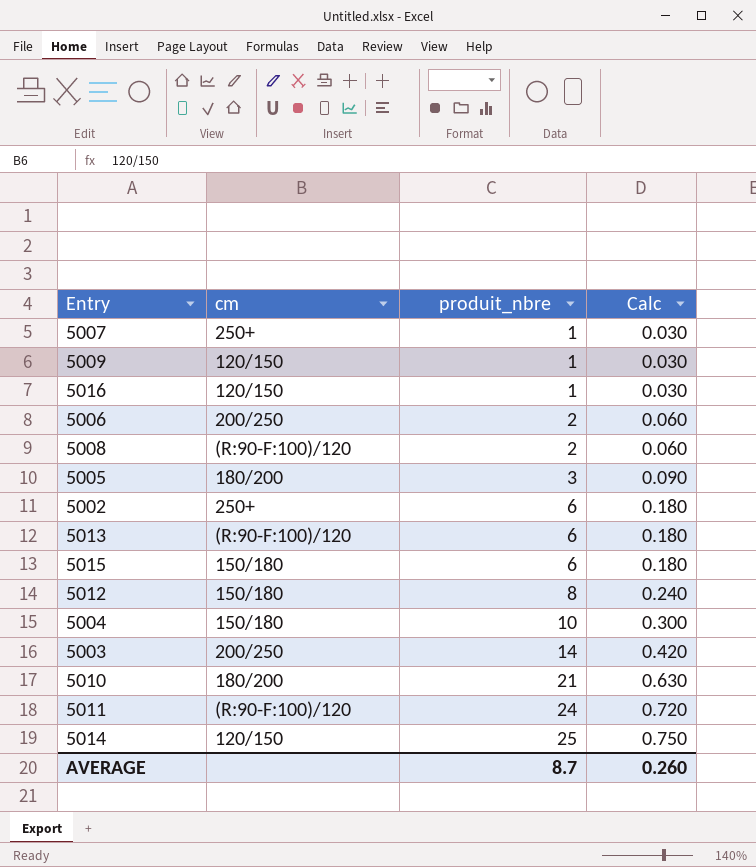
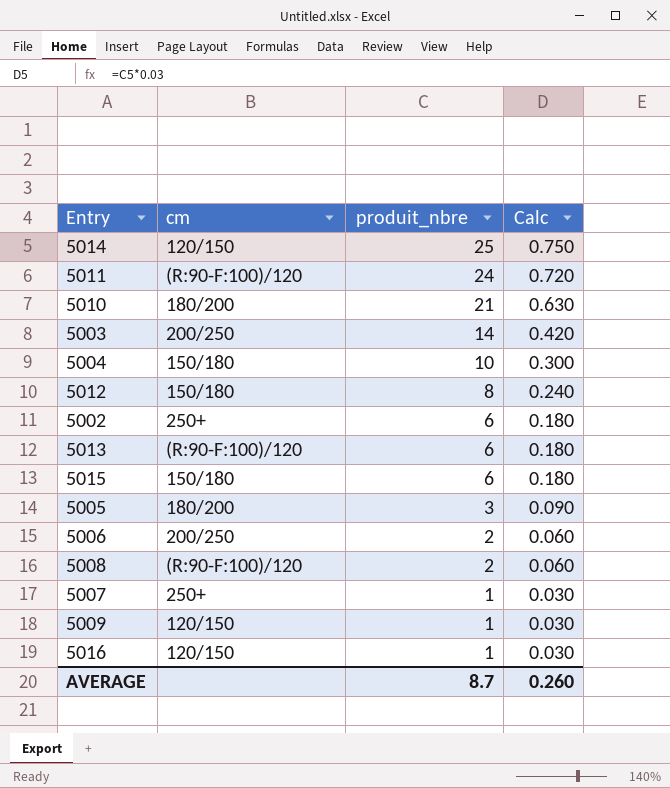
row order: produit_nbre ascending -> produit_nbre descending

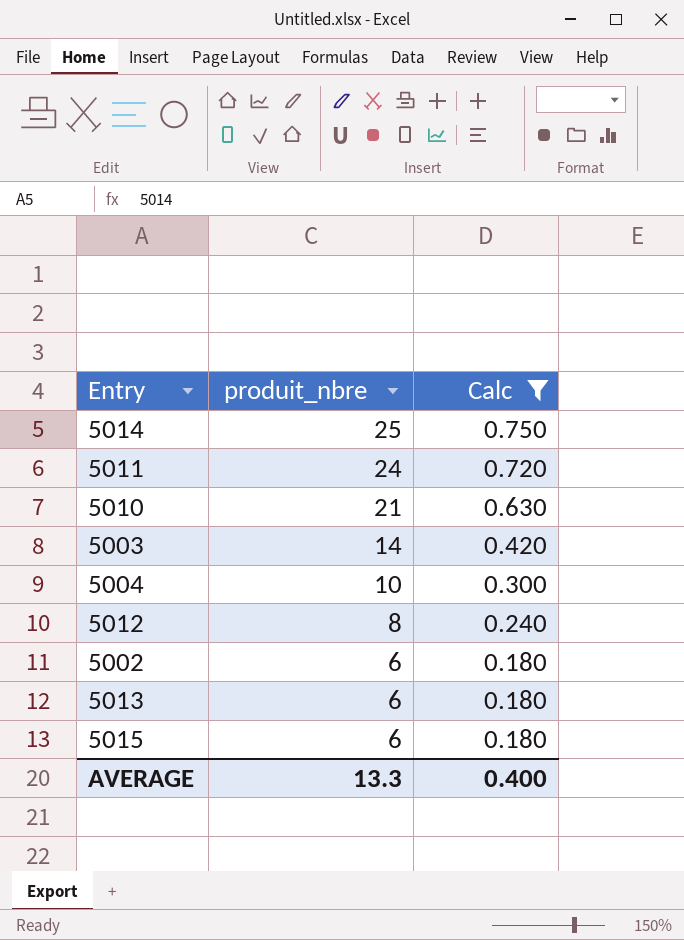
filter: none -> Calc >= 0.180
column cm | position: 2 -> none
AVERAGE | produit_nbre: 8.7 -> 13.3
AVERAGE | Calc: 0.260 -> 0.400

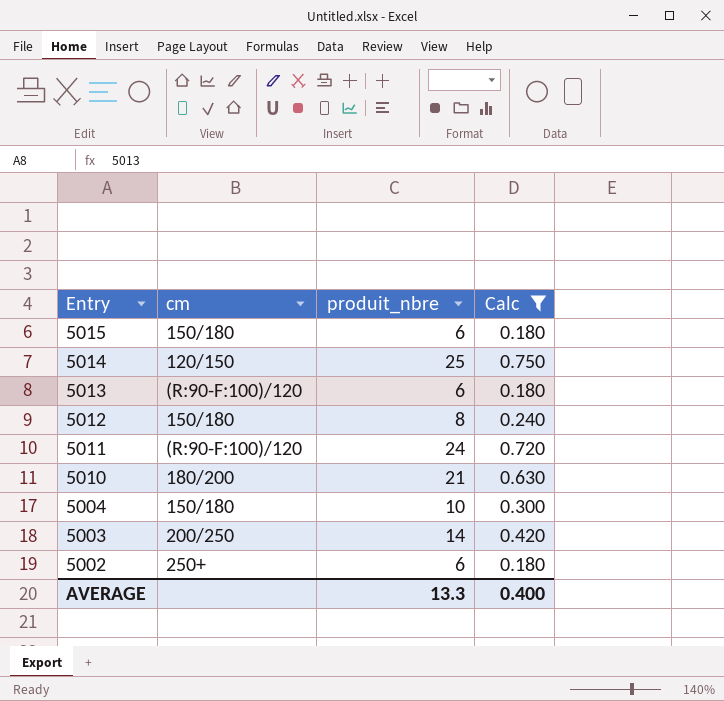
row order: produit_nbre descending -> Entry descending
column cm | position: none -> 2

